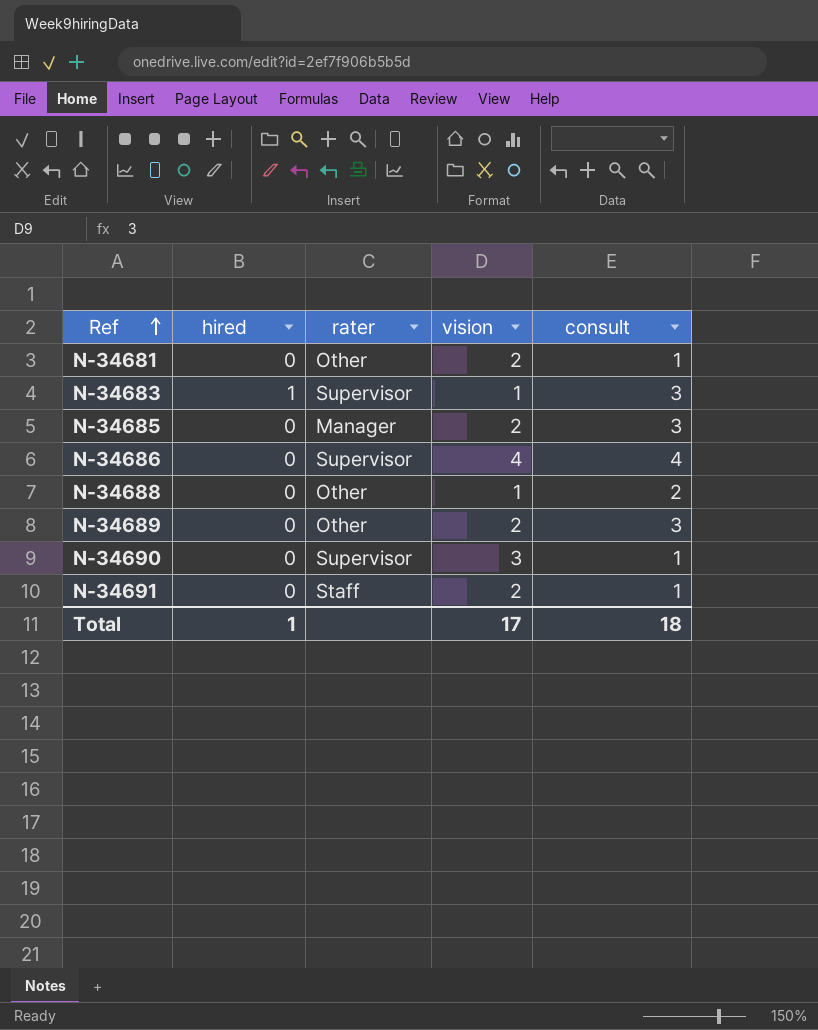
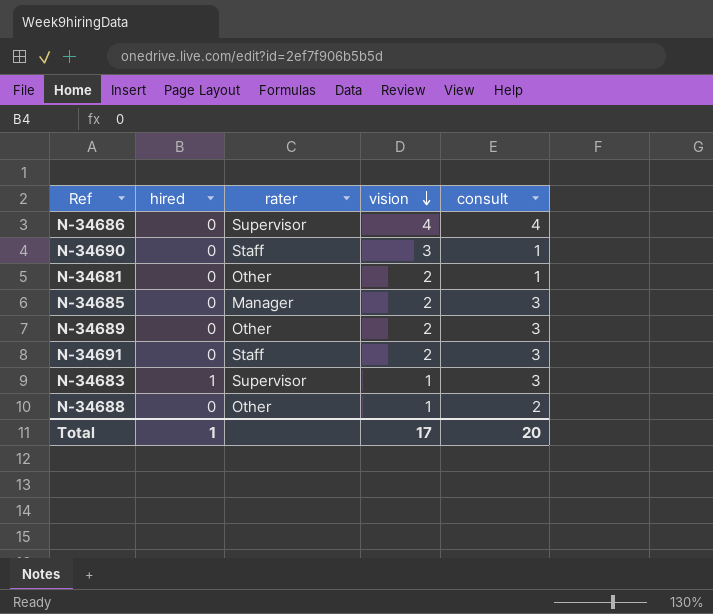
row order: Ref ascending -> vision descending
N-34690 | rater: Supervisor -> Staff
N-34691 | consult: 1 -> 3
Total | consult: 18 -> 20

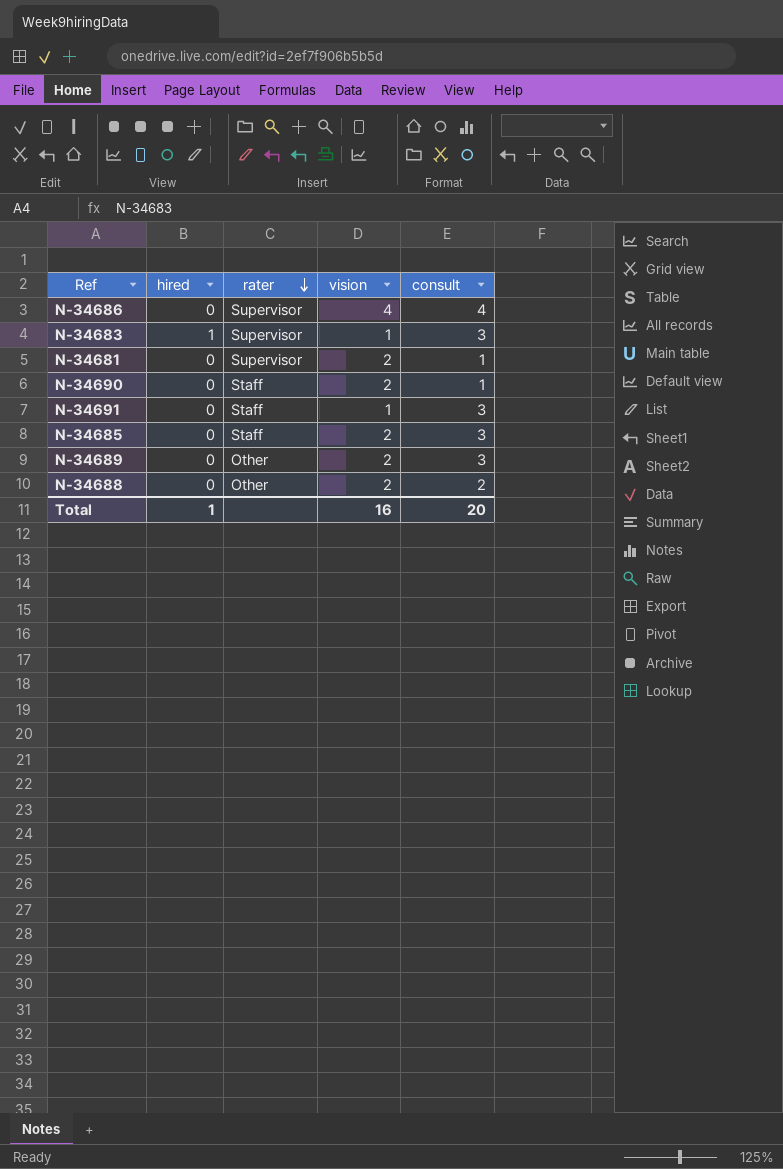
row order: vision descending -> rater descending
N-34681 | rater: Other -> Supervisor
N-34690 | vision: 3 -> 2
N-34691 | vision: 2 -> 1
N-34685 | rater: Manager -> Staff
N-34688 | vision: 1 -> 2
Total | vision: 17 -> 16

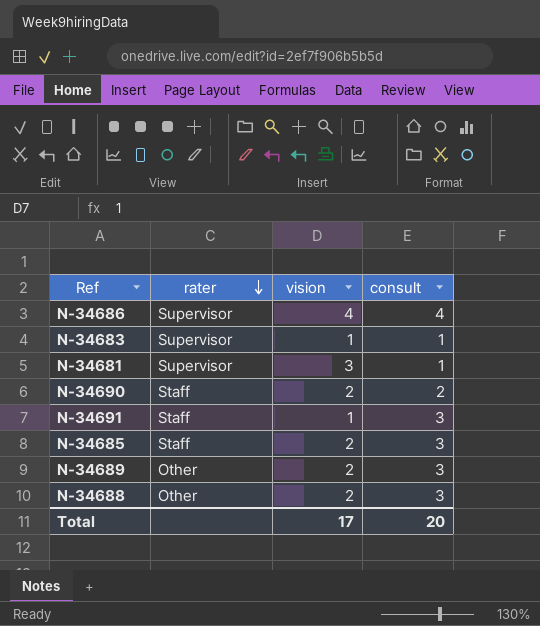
column hired | position: 2 -> none
N-34683 | consult: 3 -> 1
N-34681 | vision: 2 -> 3
N-34690 | consult: 1 -> 2
N-34688 | consult: 2 -> 3
Total | vision: 16 -> 17

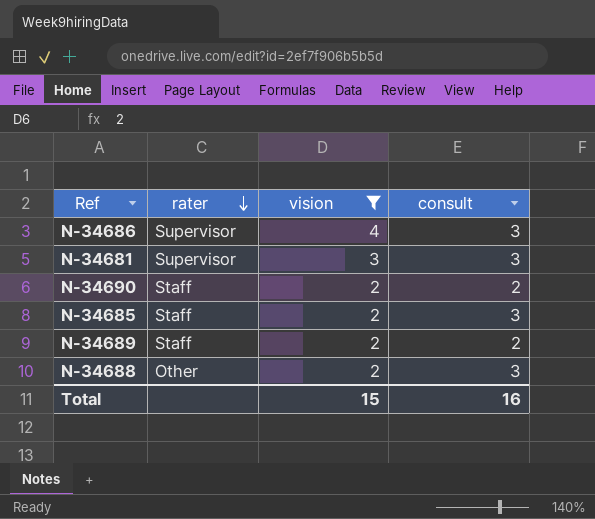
filter: none -> vision != 1
N-34686 | consult: 4 -> 3
N-34681 | consult: 1 -> 3
N-34689 | rater: Other -> Staff
N-34689 | consult: 3 -> 2
Total | vision: 17 -> 15
Total | consult: 20 -> 16

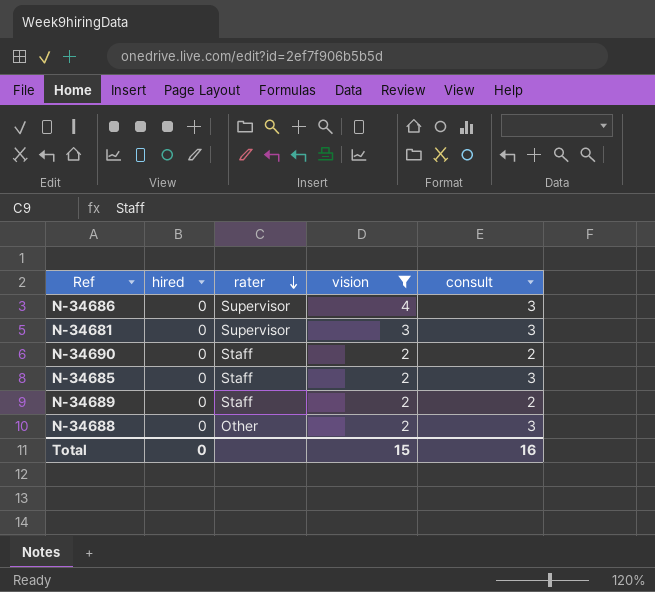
column hired | position: none -> 2

